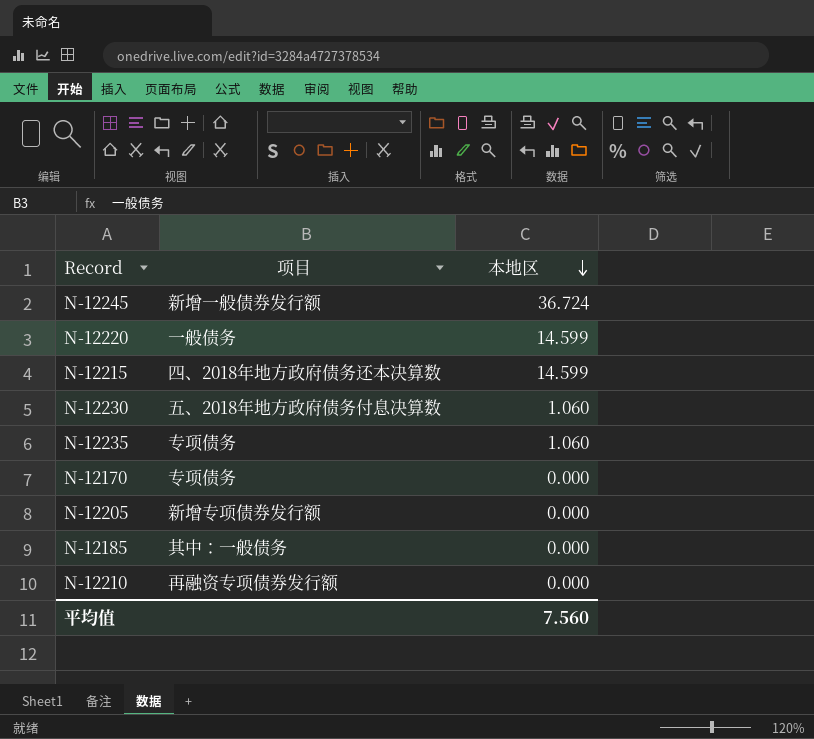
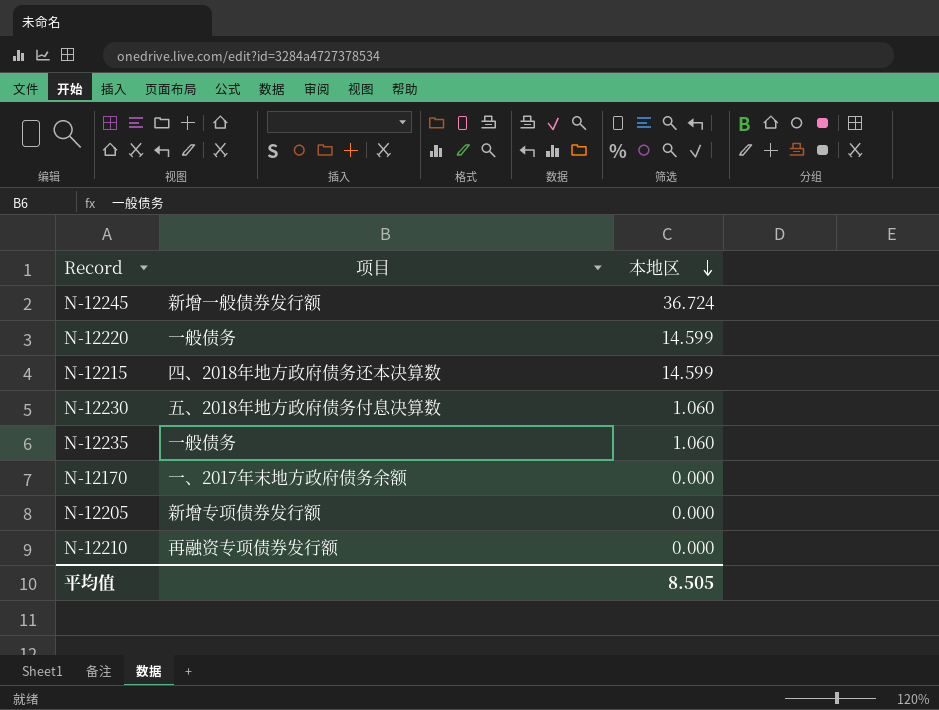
row N-12185: 其中：一般债务 | 0.000 -> none
N-12235 | 项目: 专项债务 -> 一般债务
N-12170 | 项目: 专项债务 -> 一、2017年末地方政府债务余额
平均值 | 本地区: 7.560 -> 8.505

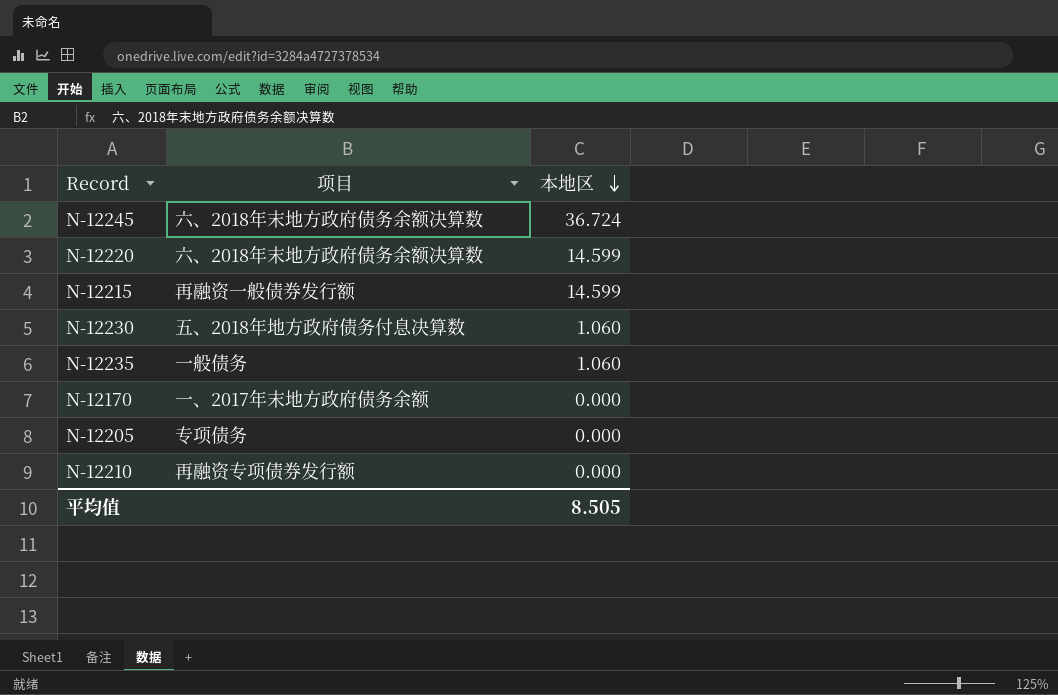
N-12245 | 项目: 新增一般债券发行额 -> 六、2018年末地方政府债务余额决算数
N-12220 | 项目: 一般债务 -> 六、2018年末地方政府债务余额决算数
N-12215 | 项目: 四、2018年地方政府债务还本决算数 -> 再融资一般债券发行额
N-12205 | 项目: 新增专项债券发行额 -> 专项债务

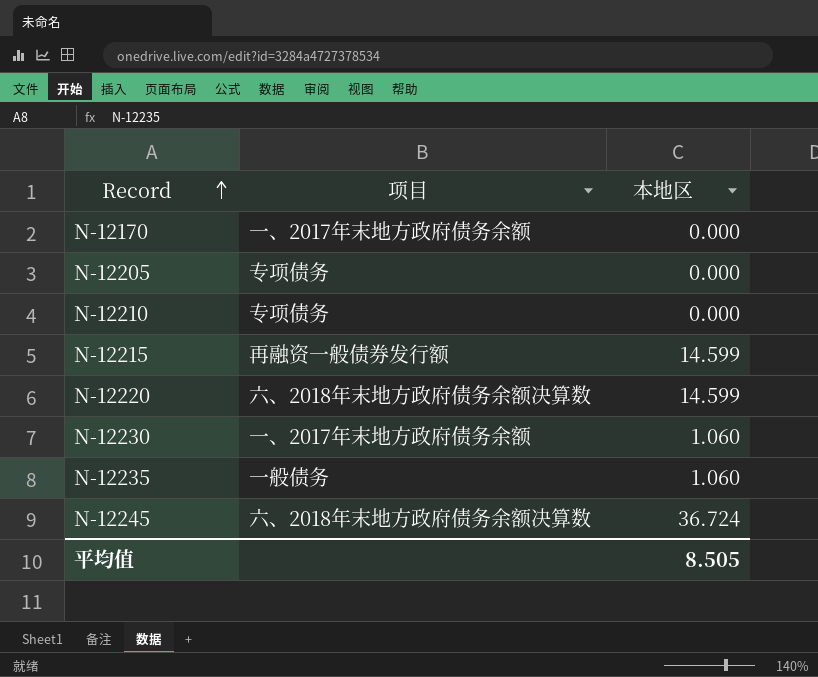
row order: 本地区 descending -> Record ascending
N-12210 | 项目: 再融资专项债券发行额 -> 专项债务
N-12230 | 项目: 五、2018年地方政府债务付息决算数 -> 一、2017年末地方政府债务余额

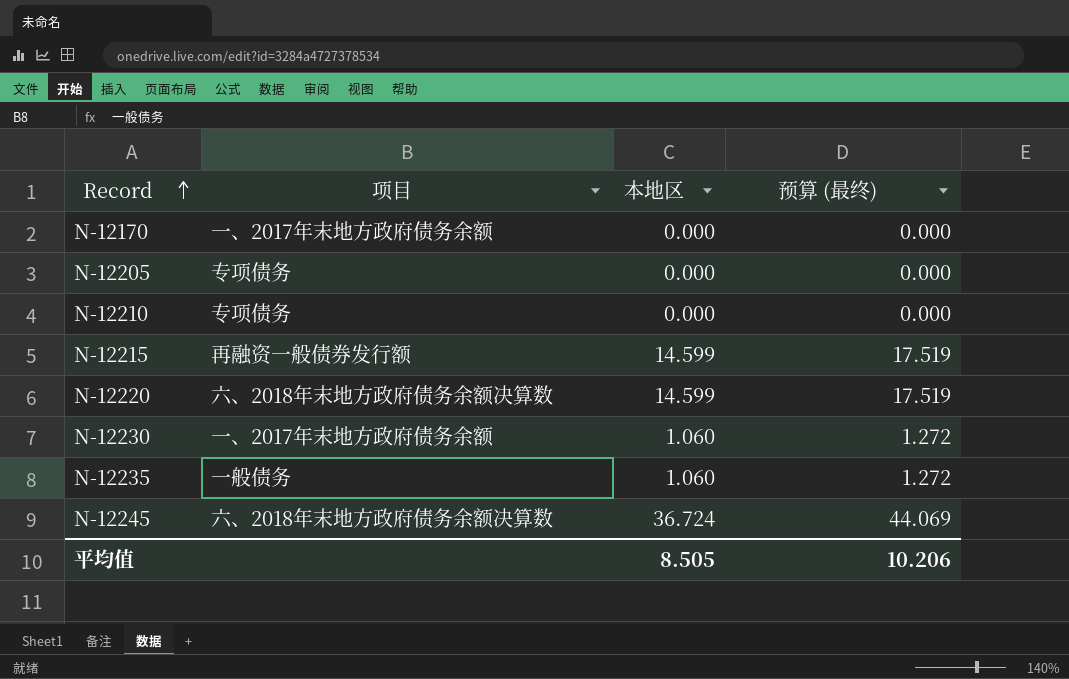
column 预算 (最终) | formula: none -> [本地区] * 1.2

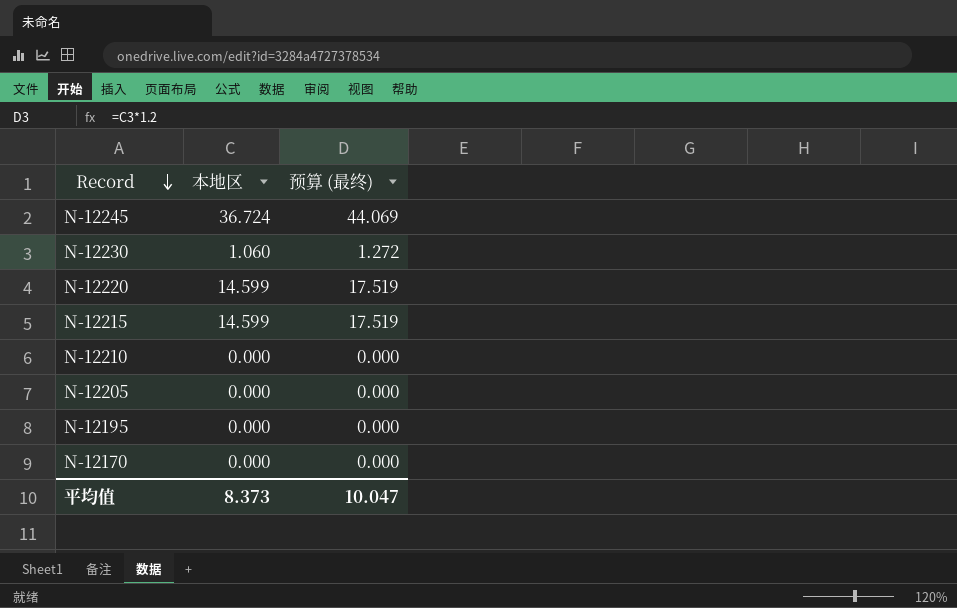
row order: Record ascending -> Record descending
column 项目 | position: 2 -> none
row N-12235: 一般债务 | 1.060 | 1.272 -> none
row N-12195: none -> 0.000 | 0.000
平均值 | 本地区: 8.505 -> 8.373
平均值 | 预算 (最终): 10.206 -> 10.047

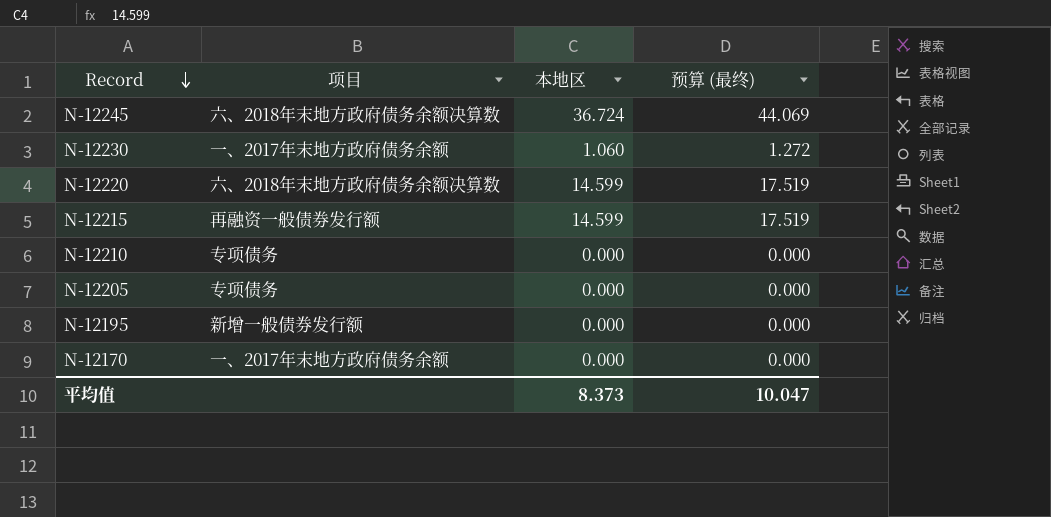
column 项目 | position: none -> 2

